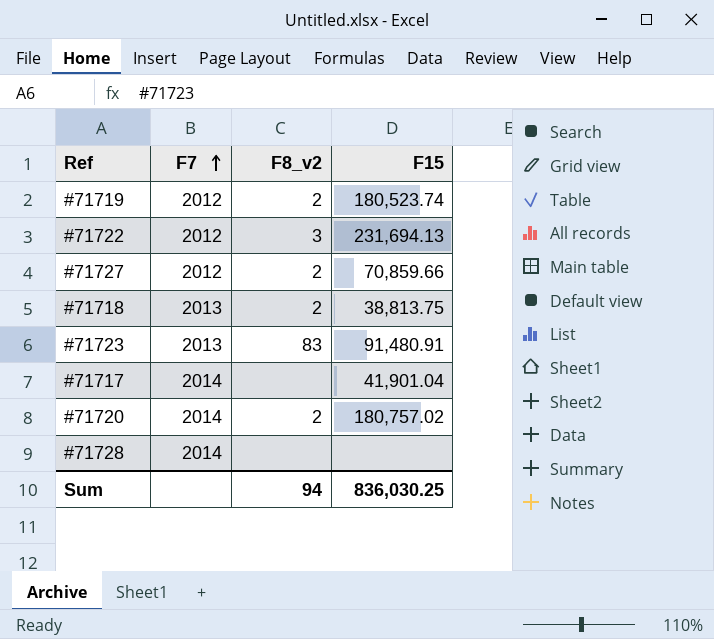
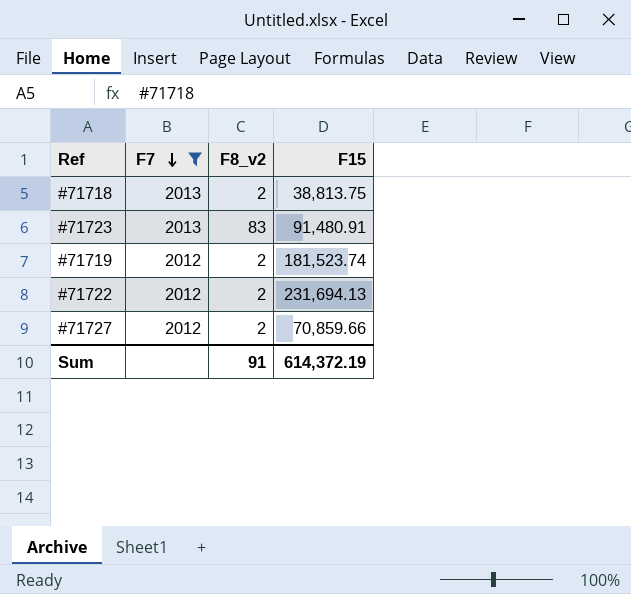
filter: none -> F7 != 2014
row order: F7 ascending -> F7 descending
#71719 | F15: 180,523.74 -> 181,523.74
#71722 | F8_v2: 3 -> 2
Sum | F8_v2: 94 -> 91
Sum | F15: 836,030.25 -> 614,372.19

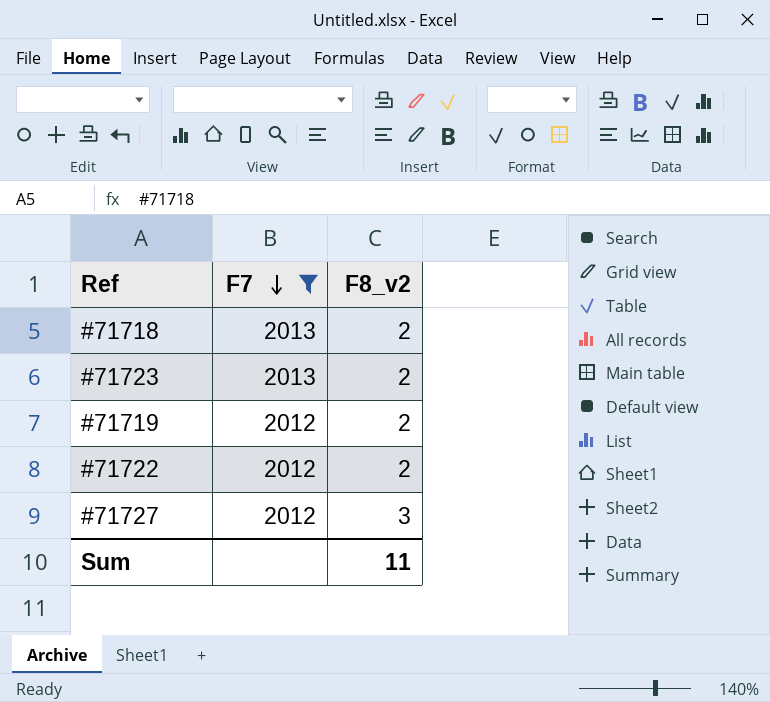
column F15 | position: 4 -> none
#71723 | F8_v2: 83 -> 2
#71727 | F8_v2: 2 -> 3
Sum | F8_v2: 91 -> 11

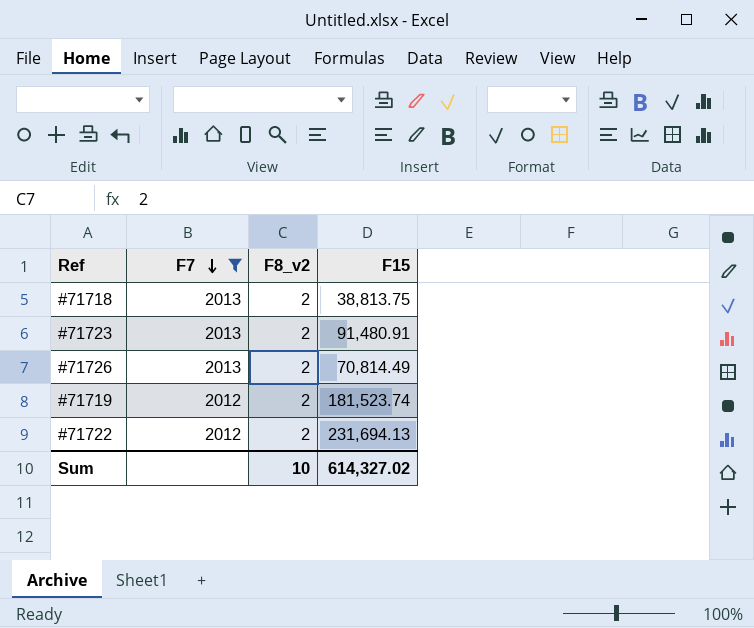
column F15 | position: none -> 4
row #71727: 2012 | 3 -> none
row #71726: none -> 2013 | 2 | 70,814.49
Sum | F8_v2: 11 -> 10

